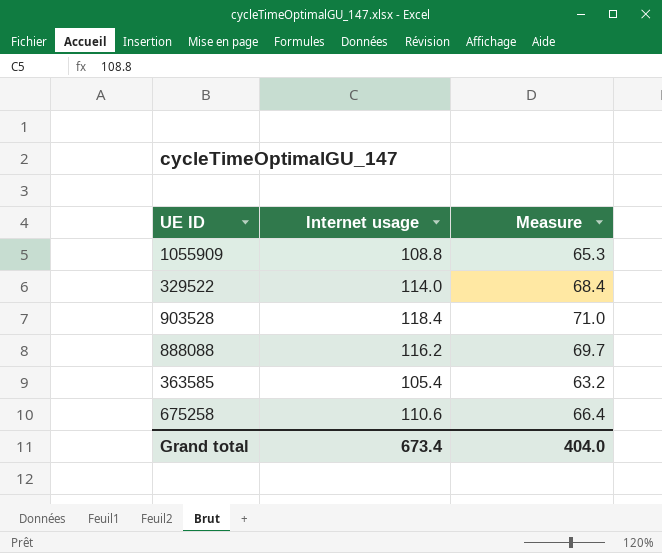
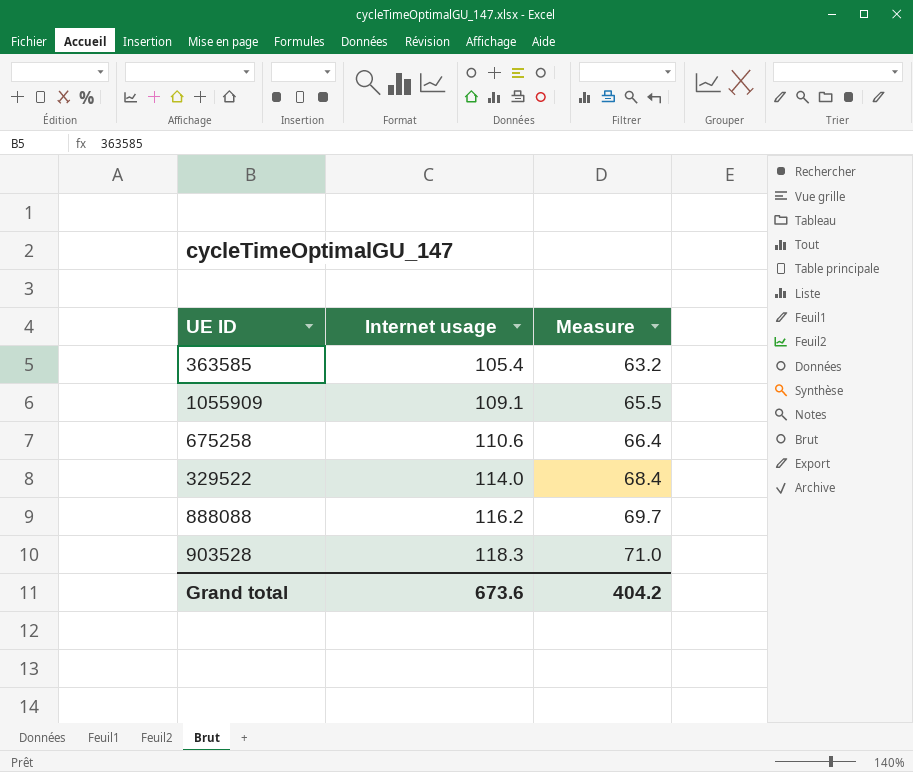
row order: none -> Internet usage ascending
1055909 | Internet usage: 108.8 -> 109.1
1055909 | Measure: 65.3 -> 65.5
903528 | Internet usage: 118.4 -> 118.3
Grand total | Internet usage: 673.4 -> 673.6
Grand total | Measure: 404.0 -> 404.2

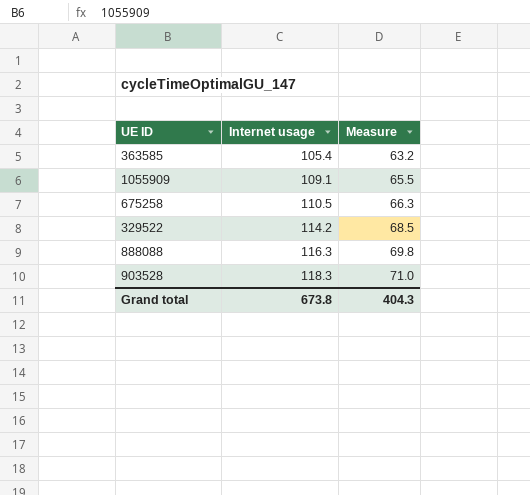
675258 | Internet usage: 110.6 -> 110.5
675258 | Measure: 66.4 -> 66.3
329522 | Internet usage: 114.0 -> 114.2
329522 | Measure: 68.4 -> 68.5
888088 | Internet usage: 116.2 -> 116.3
888088 | Measure: 69.7 -> 69.8
Grand total | Internet usage: 673.6 -> 673.8
Grand total | Measure: 404.2 -> 404.3

